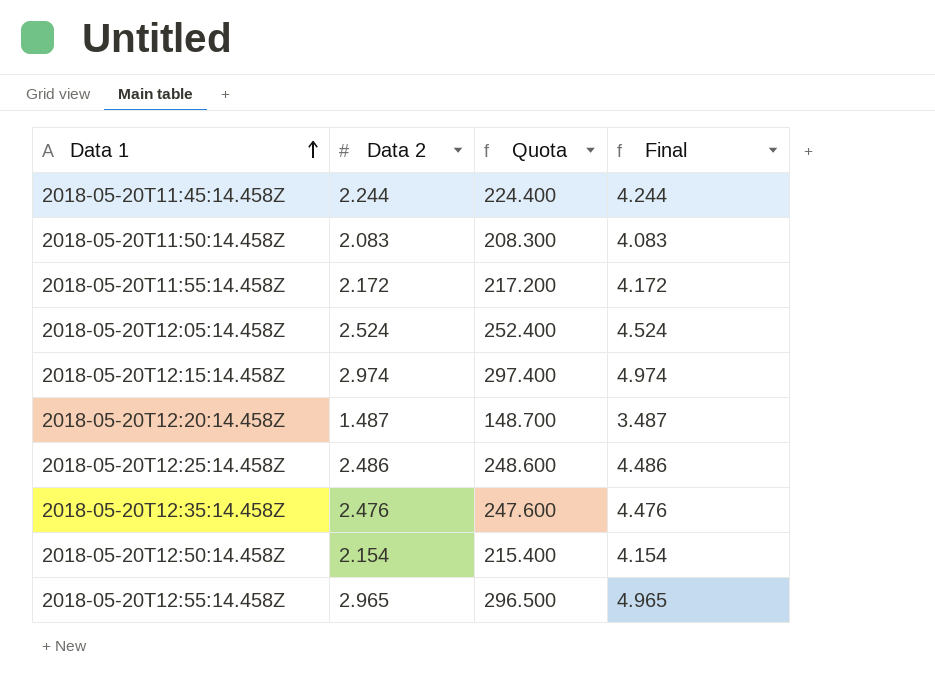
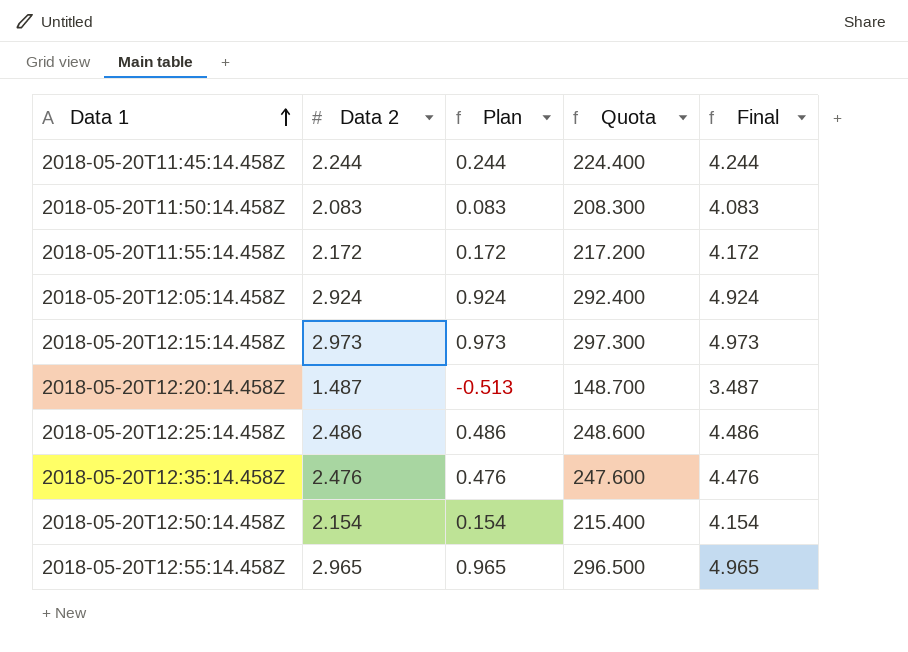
column Plan | formula: none -> [Data 2] - 2
2018-05-20T12:05:14.458Z | Data 2: 2.524 -> 2.924
2018-05-20T12:05:14.458Z | Quota: 252.400 -> 292.400
2018-05-20T12:05:14.458Z | Final: 4.524 -> 4.924
2018-05-20T12:15:14.458Z | Data 2: 2.974 -> 2.973
2018-05-20T12:15:14.458Z | Quota: 297.400 -> 297.300
2018-05-20T12:15:14.458Z | Final: 4.974 -> 4.973

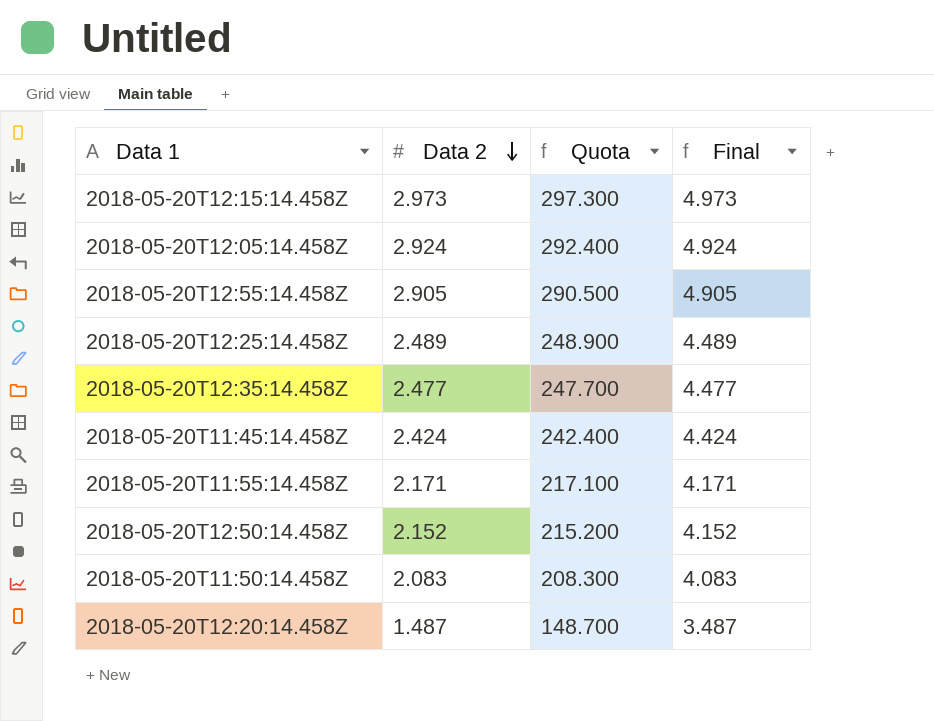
row order: Data 1 ascending -> Data 2 descending
column Plan | formula: [Data 2] - 2 -> none
2018-05-20T12:55:14.458Z | Data 2: 2.965 -> 2.905
2018-05-20T12:55:14.458Z | Quota: 296.500 -> 290.500
2018-05-20T12:55:14.458Z | Final: 4.965 -> 4.905
2018-05-20T12:25:14.458Z | Data 2: 2.486 -> 2.489
2018-05-20T12:25:14.458Z | Quota: 248.600 -> 248.900
2018-05-20T12:25:14.458Z | Final: 4.486 -> 4.489
2018-05-20T12:35:14.458Z | Data 2: 2.476 -> 2.477
2018-05-20T12:35:14.458Z | Quota: 247.600 -> 247.700
2018-05-20T12:35:14.458Z | Final: 4.476 -> 4.477
2018-05-20T11:45:14.458Z | Data 2: 2.244 -> 2.424
2018-05-20T11:45:14.458Z | Quota: 224.400 -> 242.400
2018-05-20T11:45:14.458Z | Final: 4.244 -> 4.424
2018-05-20T11:55:14.458Z | Data 2: 2.172 -> 2.171
2018-05-20T11:55:14.458Z | Quota: 217.200 -> 217.100
2018-05-20T11:55:14.458Z | Final: 4.172 -> 4.171
2018-05-20T12:50:14.458Z | Data 2: 2.154 -> 2.152
2018-05-20T12:50:14.458Z | Quota: 215.400 -> 215.200
2018-05-20T12:50:14.458Z | Final: 4.154 -> 4.152

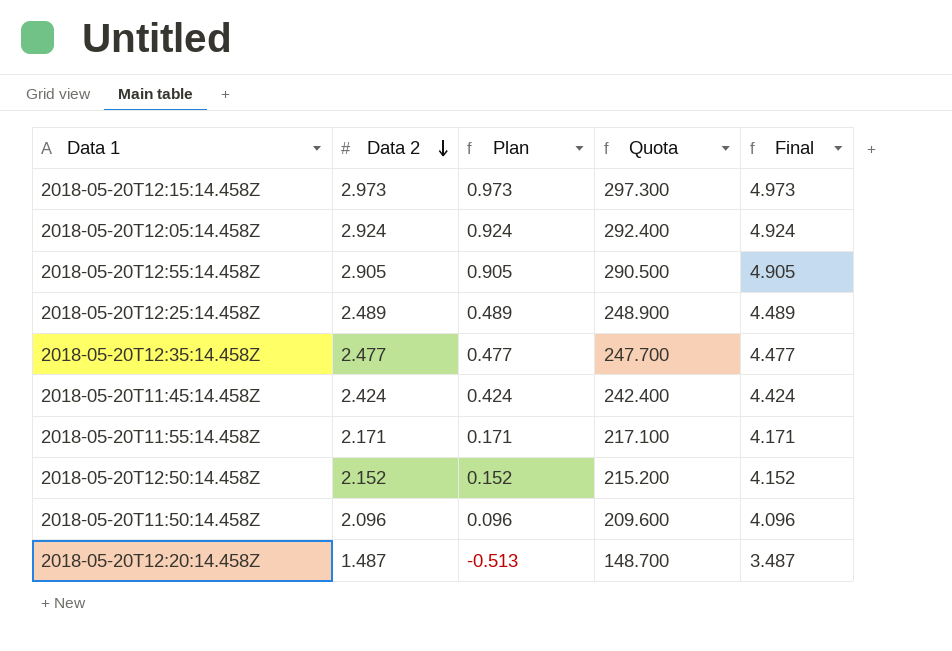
column Plan | formula: none -> [Data 2] - 2
2018-05-20T11:50:14.458Z | Data 2: 2.083 -> 2.096
2018-05-20T11:50:14.458Z | Quota: 208.300 -> 209.600
2018-05-20T11:50:14.458Z | Final: 4.083 -> 4.096

